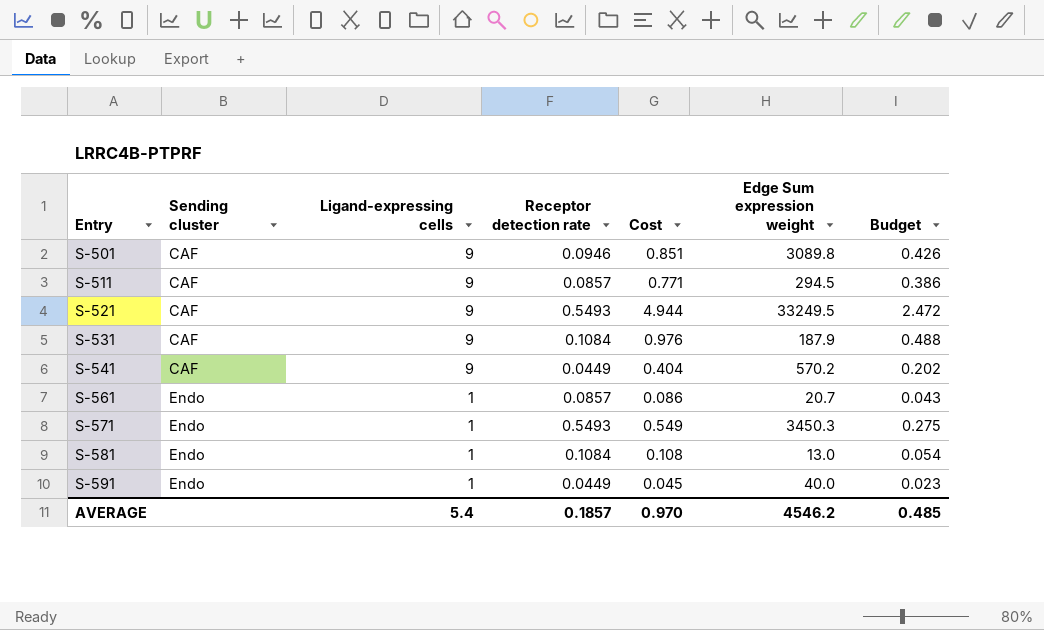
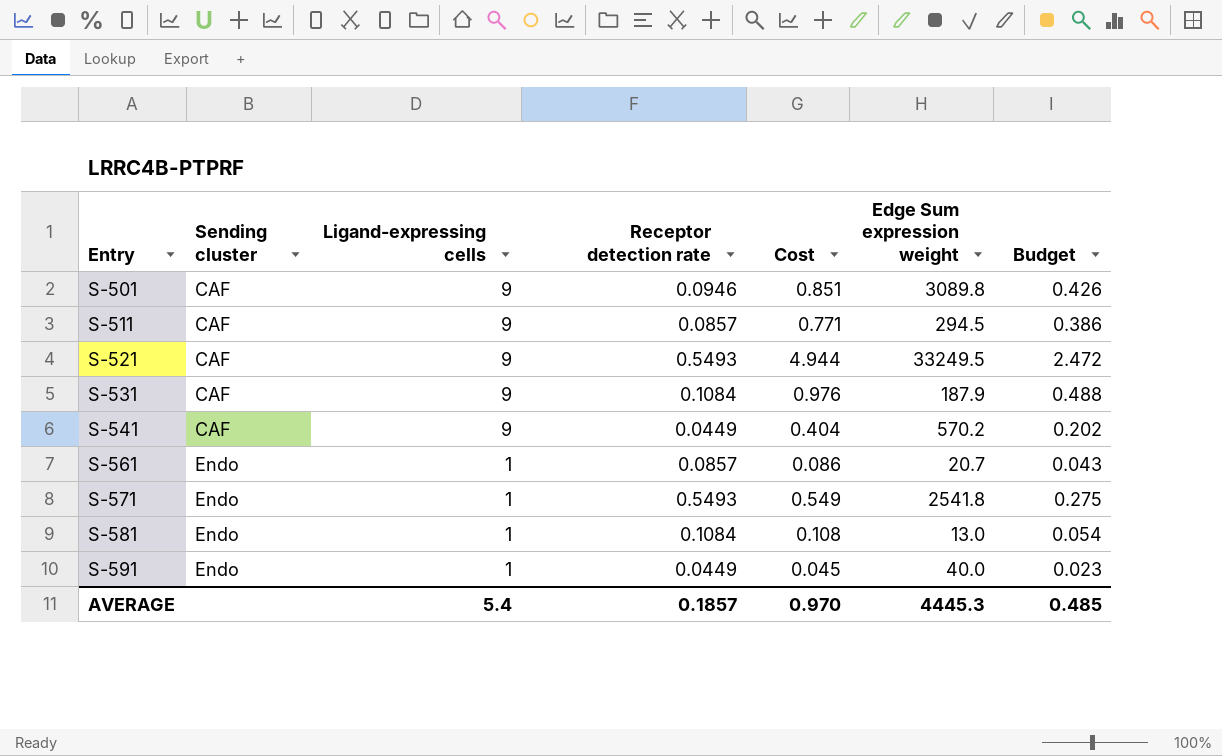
S-571 | Edge Sum expression weight: 3450.3 -> 2541.8
AVERAGE | Edge Sum expression weight: 4546.2 -> 4445.3

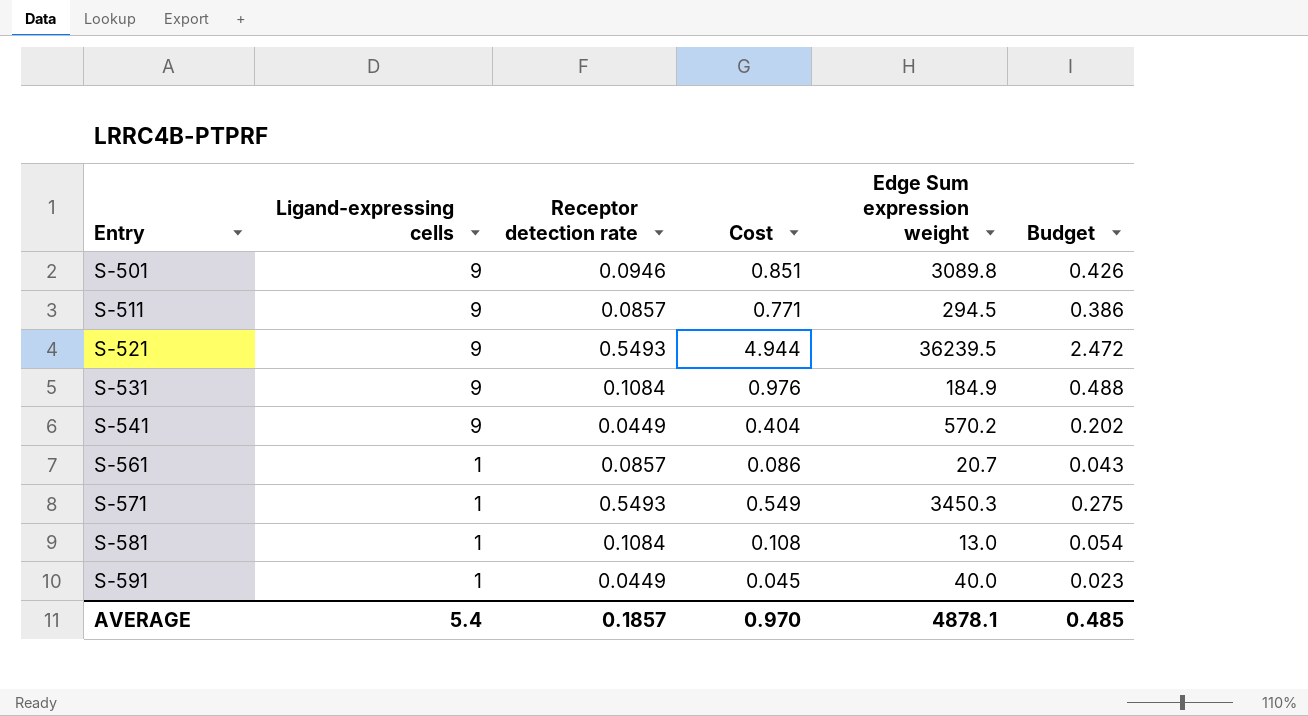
column Sending cluster | position: 2 -> none
S-521 | Edge Sum expression weight: 33249.5 -> 36239.5
S-531 | Edge Sum expression weight: 187.9 -> 184.9
S-571 | Edge Sum expression weight: 2541.8 -> 3450.3
AVERAGE | Edge Sum expression weight: 4445.3 -> 4878.1

